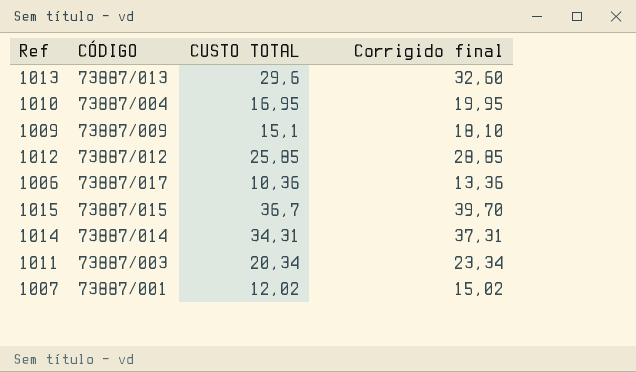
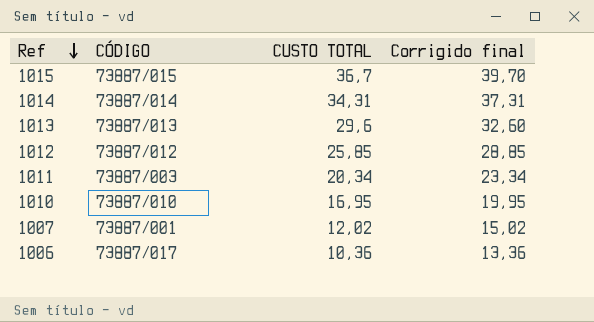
row order: none -> Ref descending
row 1009: 73887/009 | 15,1 | 18,10 -> none
1010 | CÓDIGO: 73887/004 -> 73887/010

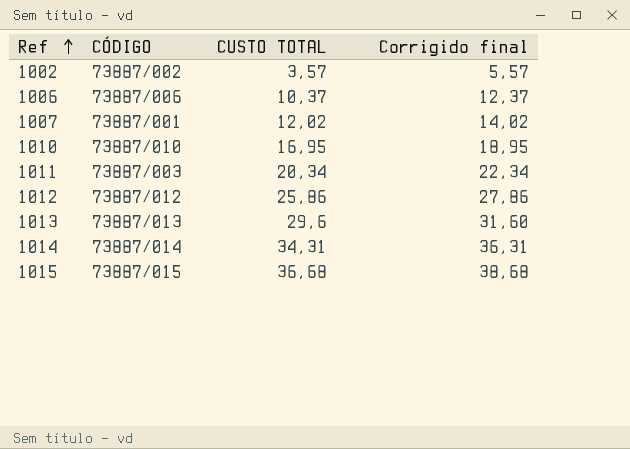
row order: Ref descending -> Ref ascending
column Corrigido final | formula: [CUSTO TOTAL] + 3 -> [CUSTO TOTAL] + 2
row 1002: none -> 73887/002 | 3,57 | 5,57
1006 | CÓDIGO: 73887/017 -> 73887/006
1006 | CUSTO TOTAL: 10,36 -> 10,37
1012 | CUSTO TOTAL: 25,85 -> 25,86
1015 | CUSTO TOTAL: 36,7 -> 36,68

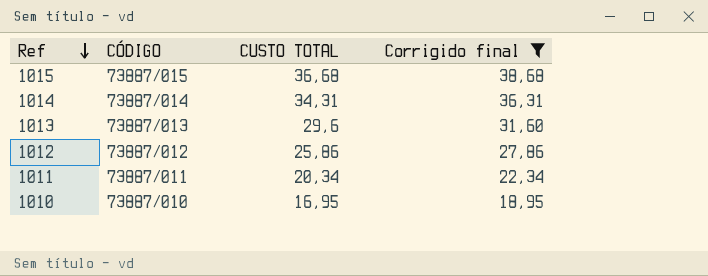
filter: none -> Corrigido final >= 18,95
row order: Ref ascending -> Ref descending
1011 | CÓDIGO: 73887/003 -> 73887/011

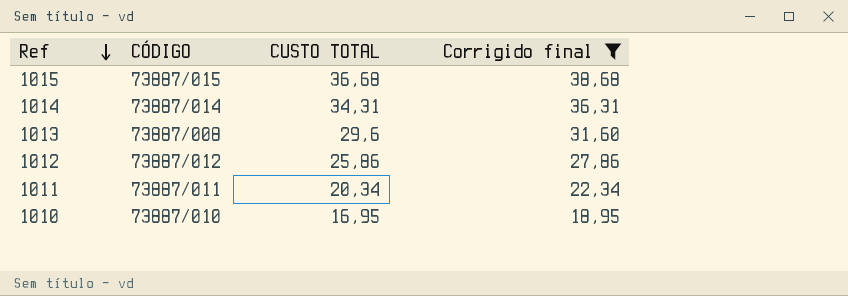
1013 | CÓDIGO: 73887/013 -> 73887/008

